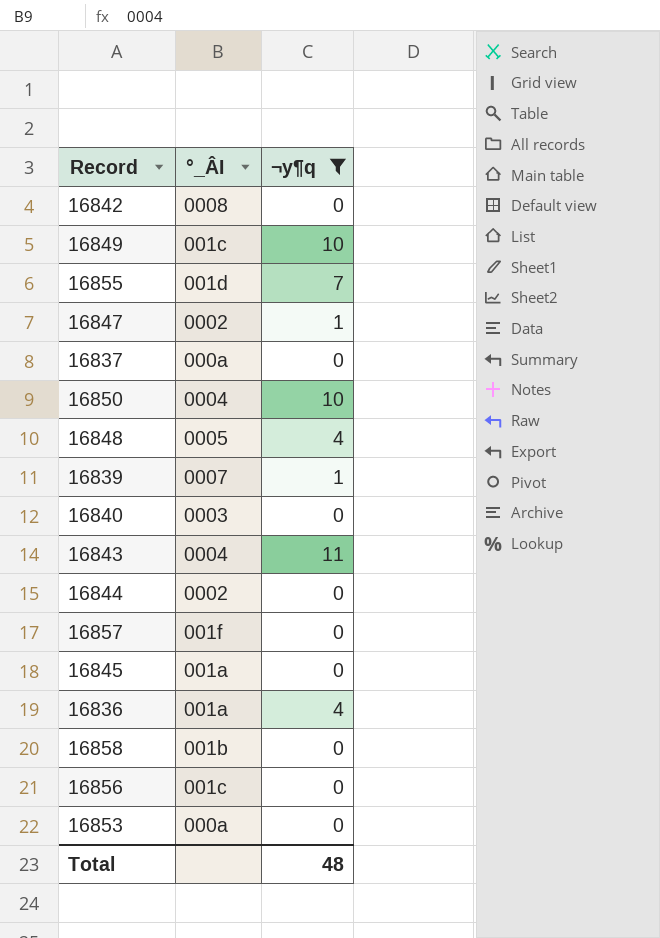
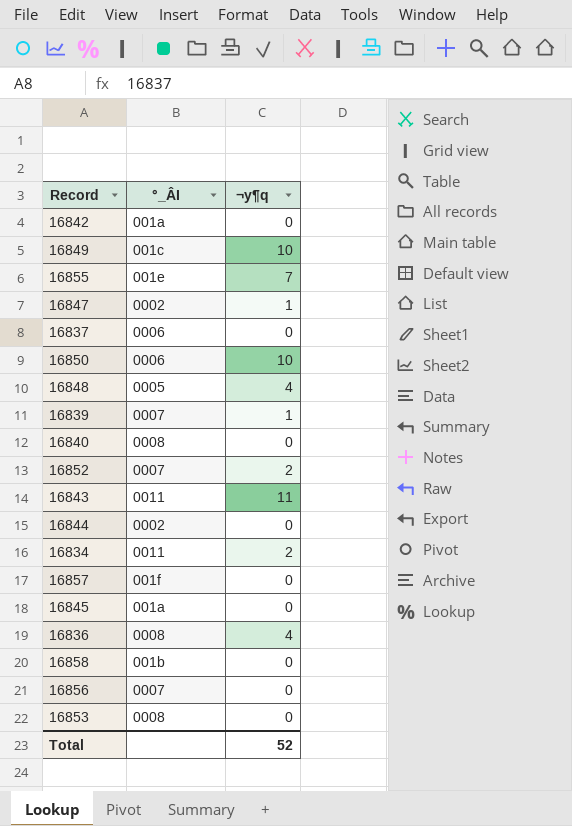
filter: ¬y¶q != 2 -> none
16842 | °_ÂI: 0008 -> 001a
16855 | °_ÂI: 001d -> 001e
16837 | °_ÂI: 000a -> 0006
16850 | °_ÂI: 0004 -> 0006
16840 | °_ÂI: 0003 -> 0008
16843 | °_ÂI: 0004 -> 0011
16836 | °_ÂI: 001a -> 0008
16856 | °_ÂI: 001c -> 0007
16853 | °_ÂI: 000a -> 0008
Total | ¬y¶q: 48 -> 52

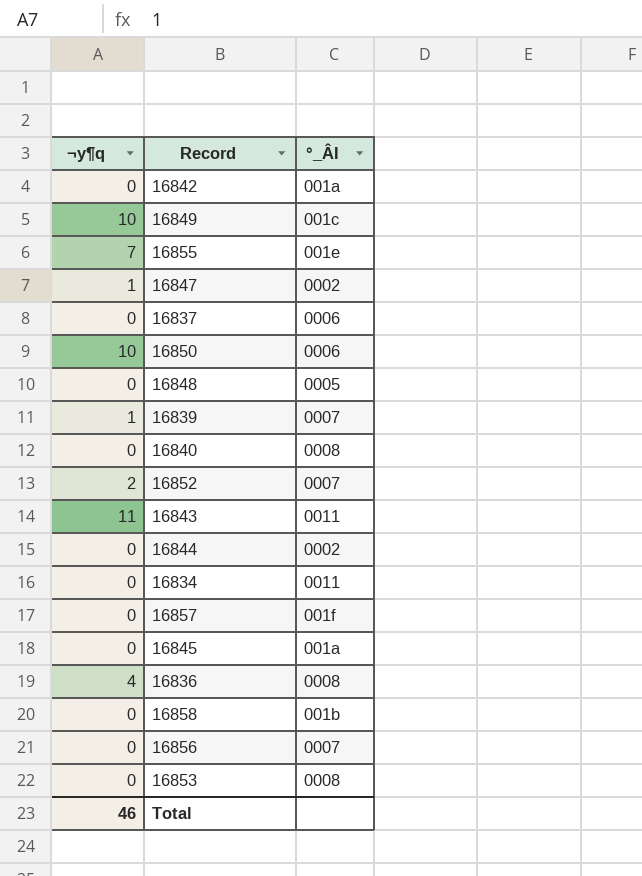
column ¬y¶q | position: 3 -> 1
16848 | ¬y¶q: 4 -> 0
16834 | ¬y¶q: 2 -> 0
Total | ¬y¶q: 52 -> 46

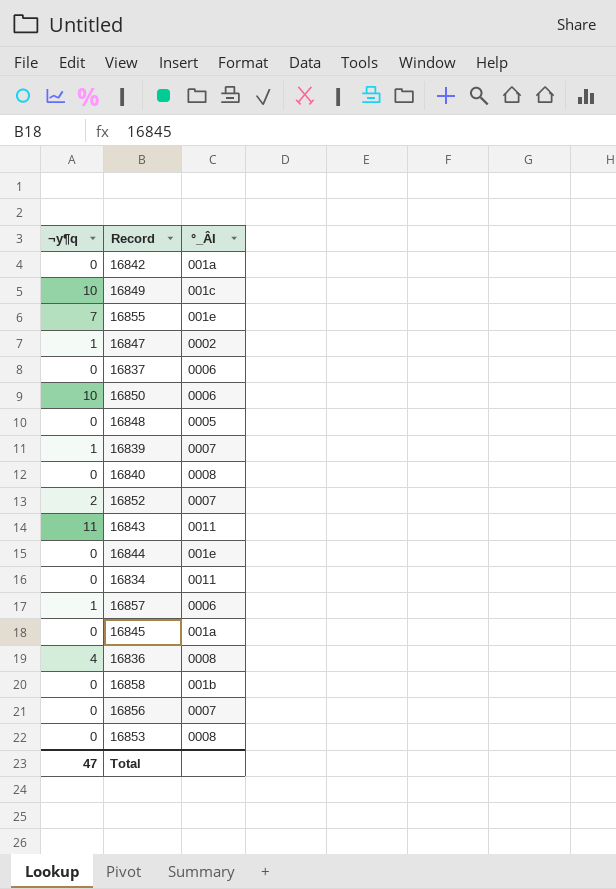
16844 | °_ÂI: 0002 -> 001e
16857 | ¬y¶q: 0 -> 1
16857 | °_ÂI: 001f -> 0006
Total | ¬y¶q: 46 -> 47

